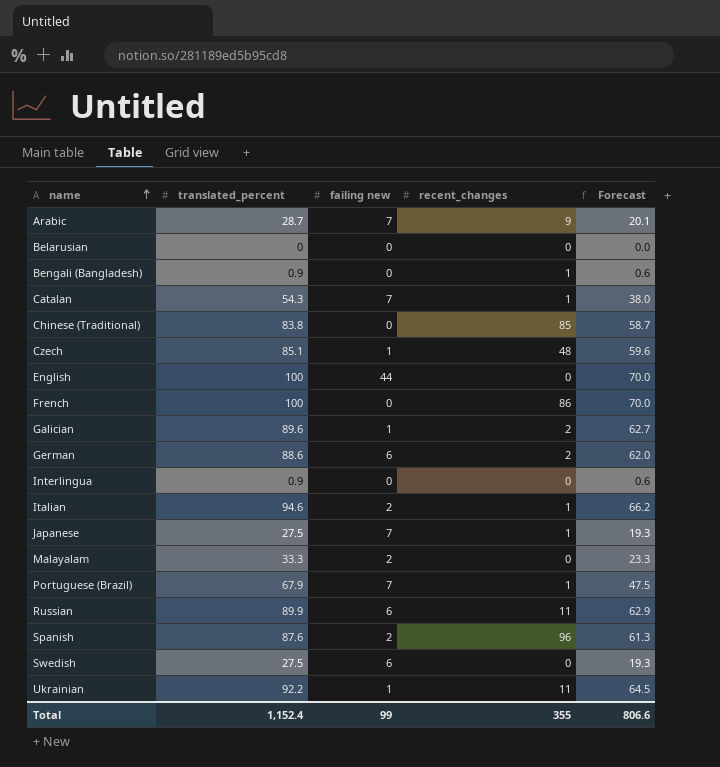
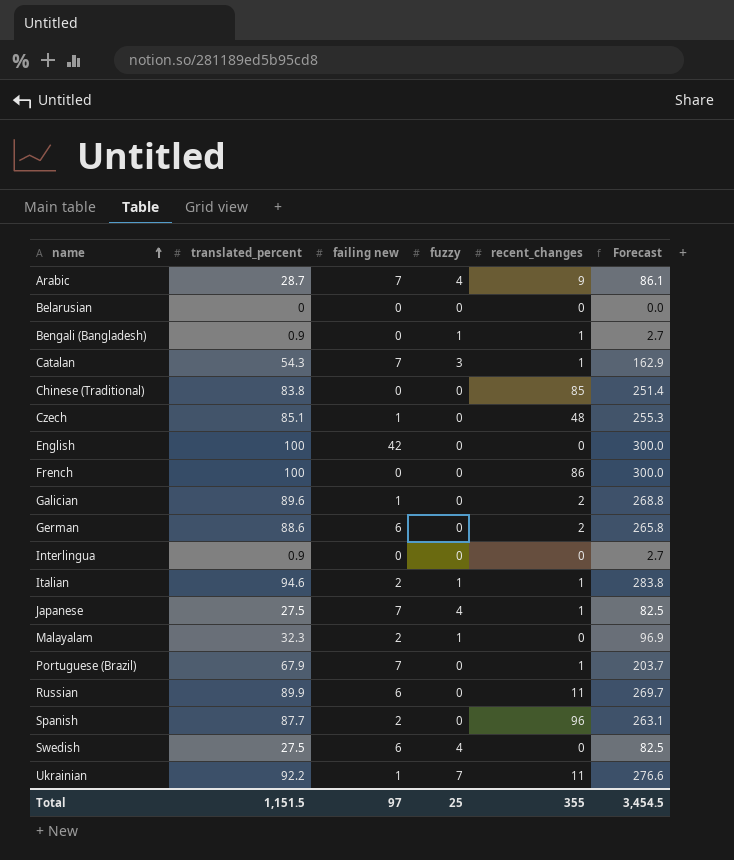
column fuzzy | position: none -> 4
column Forecast | formula: [translated_percent] * 0.7 -> [translated_percent] * 3
English | failing new: 44 -> 42
Malayalam | translated_percent: 33.3 -> 32.3
Spanish | translated_percent: 87.6 -> 87.7
Total | translated_percent: 1,152.4 -> 1,151.5
Total | failing new: 99 -> 97
Total | Forecast: 806.6 -> 3,454.5

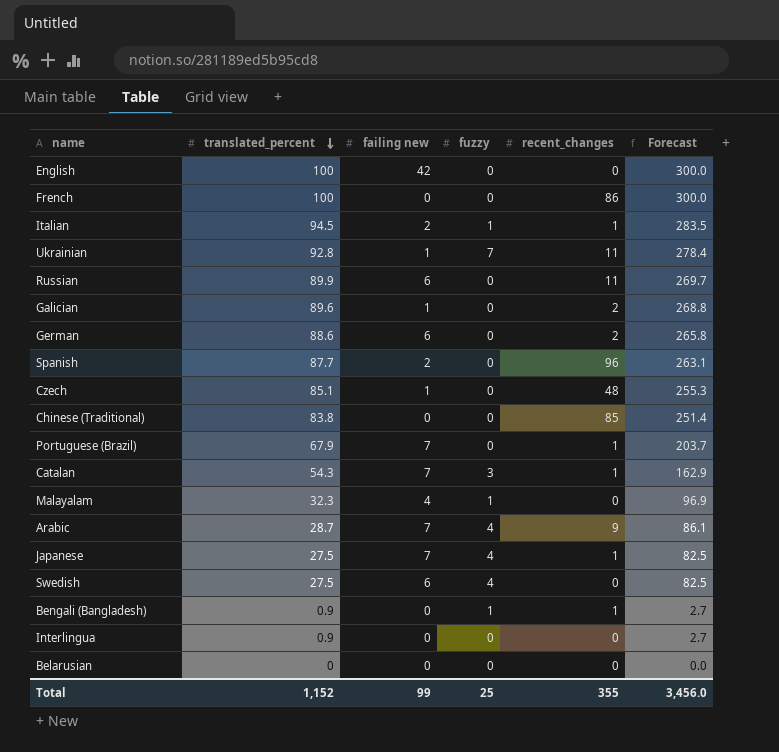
row order: name ascending -> translated_percent descending
Italian | translated_percent: 94.6 -> 94.5
Italian | Forecast: 283.8 -> 283.5
Ukrainian | translated_percent: 92.2 -> 92.8
Ukrainian | Forecast: 276.6 -> 278.4
Malayalam | failing new: 2 -> 4
Total | translated_percent: 1,151.5 -> 1,152
Total | failing new: 97 -> 99
Total | Forecast: 3,454.5 -> 3,456.0

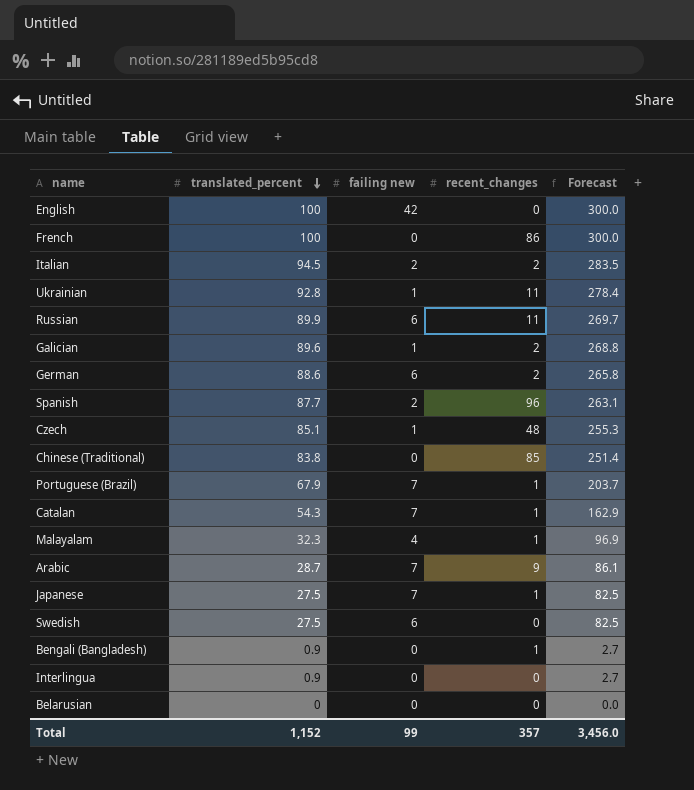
column fuzzy | position: 4 -> none
Italian | recent_changes: 1 -> 2
Malayalam | recent_changes: 0 -> 1
Total | recent_changes: 355 -> 357

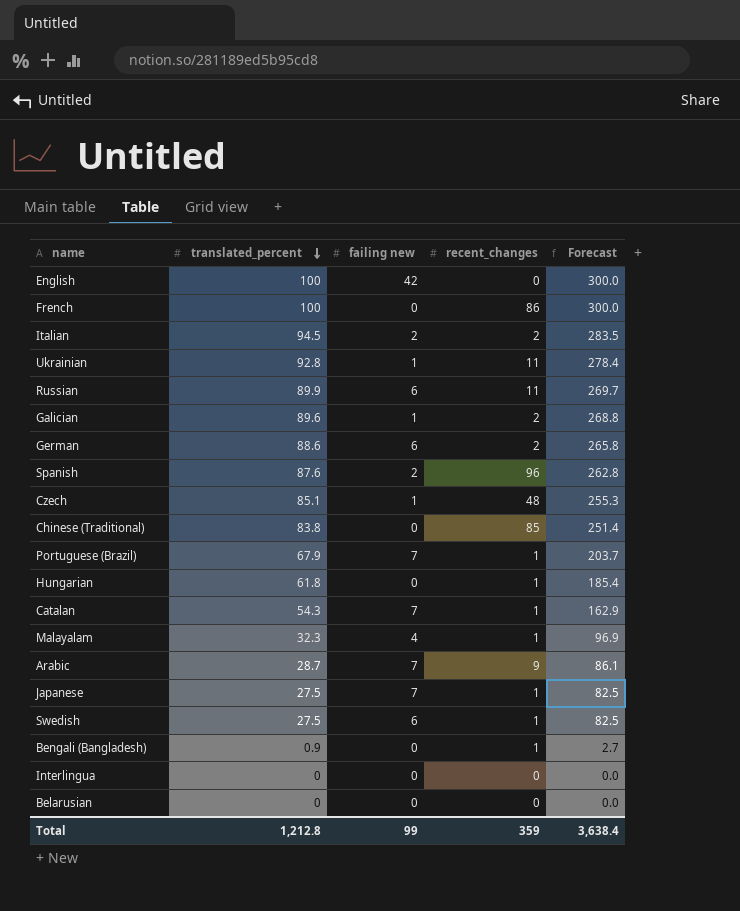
Spanish | translated_percent: 87.7 -> 87.6
Spanish | Forecast: 263.1 -> 262.8
row Hungarian: none -> 61.8 | 0 | 1 | 185.4
Swedish | recent_changes: 0 -> 1
Interlingua | translated_percent: 0.9 -> 0
Interlingua | Forecast: 2.7 -> 0.0
Total | translated_percent: 1,152 -> 1,212.8
Total | recent_changes: 357 -> 359
Total | Forecast: 3,456.0 -> 3,638.4

